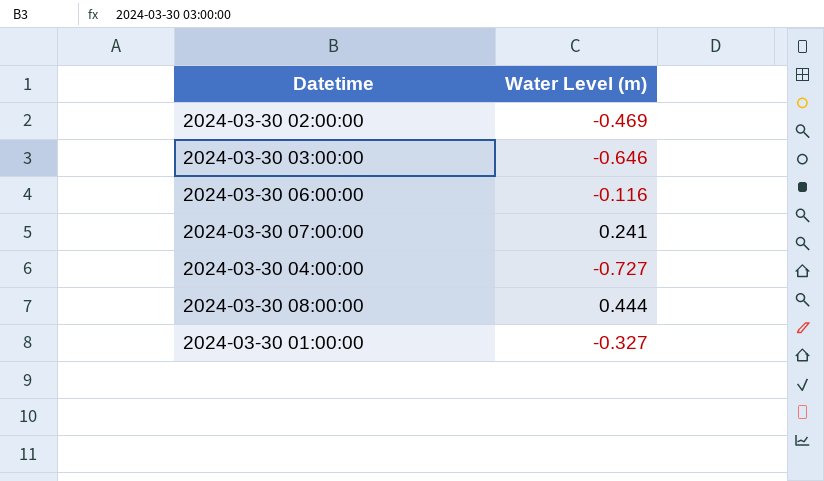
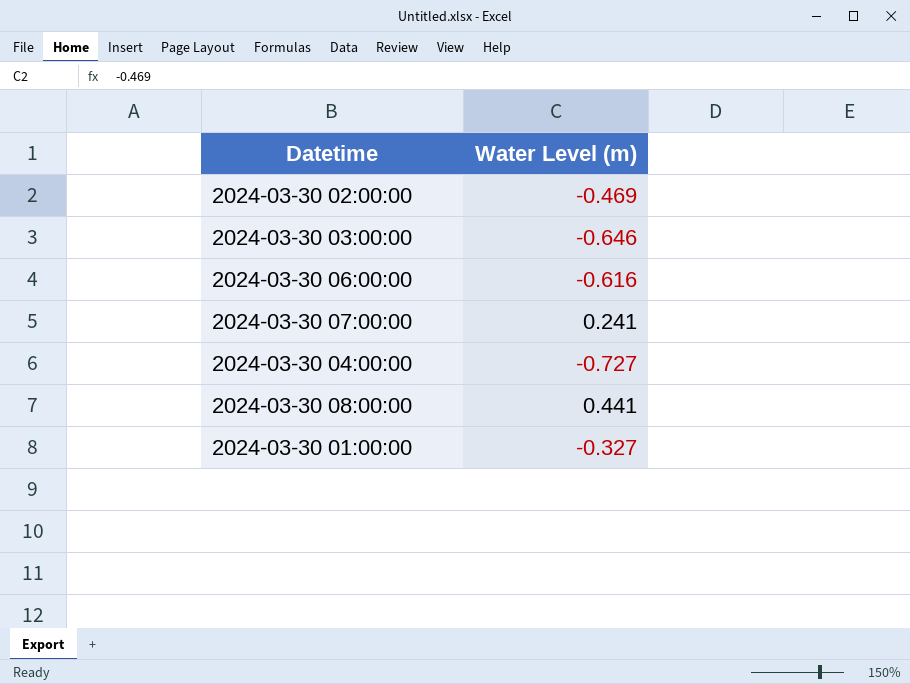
2024-03-30 06:00:00 | Water Level (m): -0.116 -> -0.616
2024-03-30 08:00:00 | Water Level (m): 0.444 -> 0.441

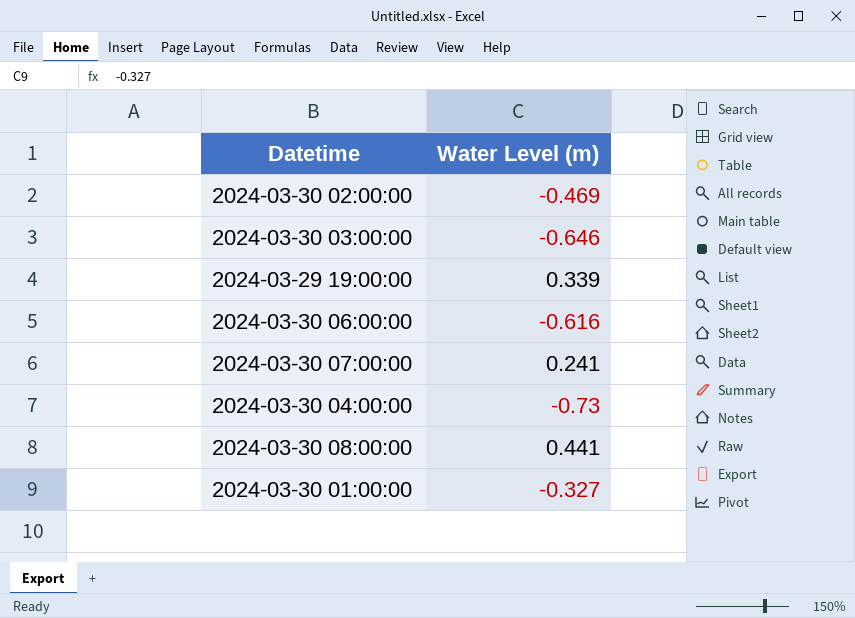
row 2024-03-29 19:00:00: none -> 0.339
2024-03-30 04:00:00 | Water Level (m): -0.727 -> -0.73

